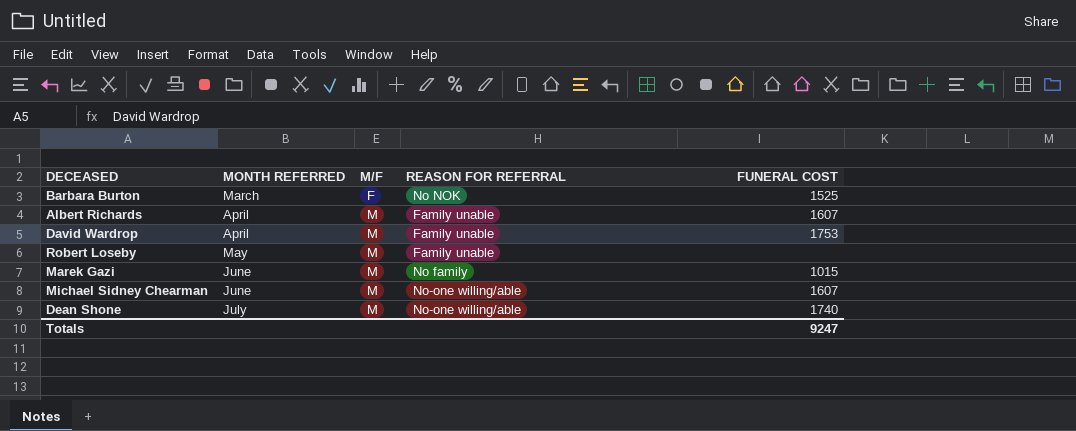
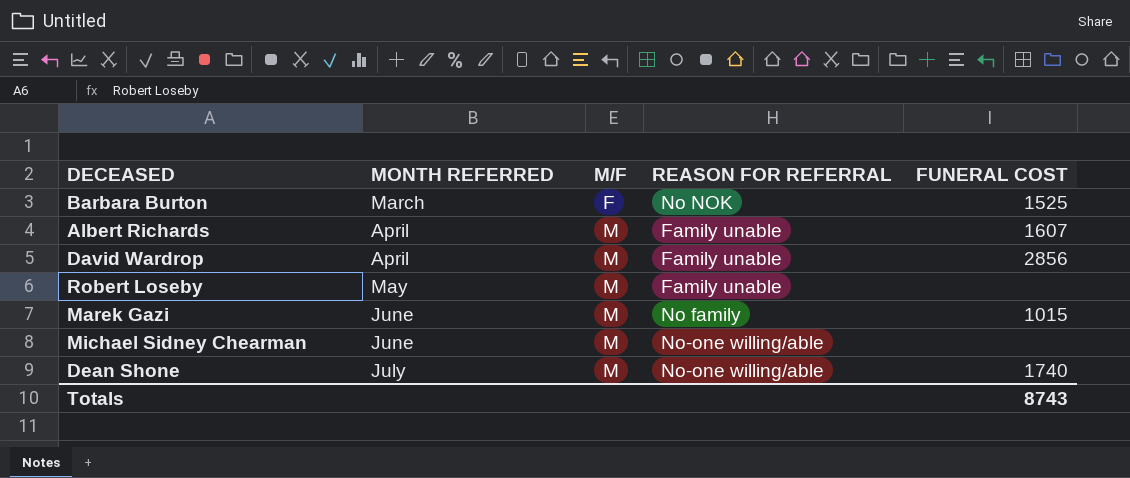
David Wardrop | FUNERAL COST: 1753 -> 2856
Michael Sidney Chearman | FUNERAL COST: 1607 -> none
Totals | FUNERAL COST: 9247 -> 8743

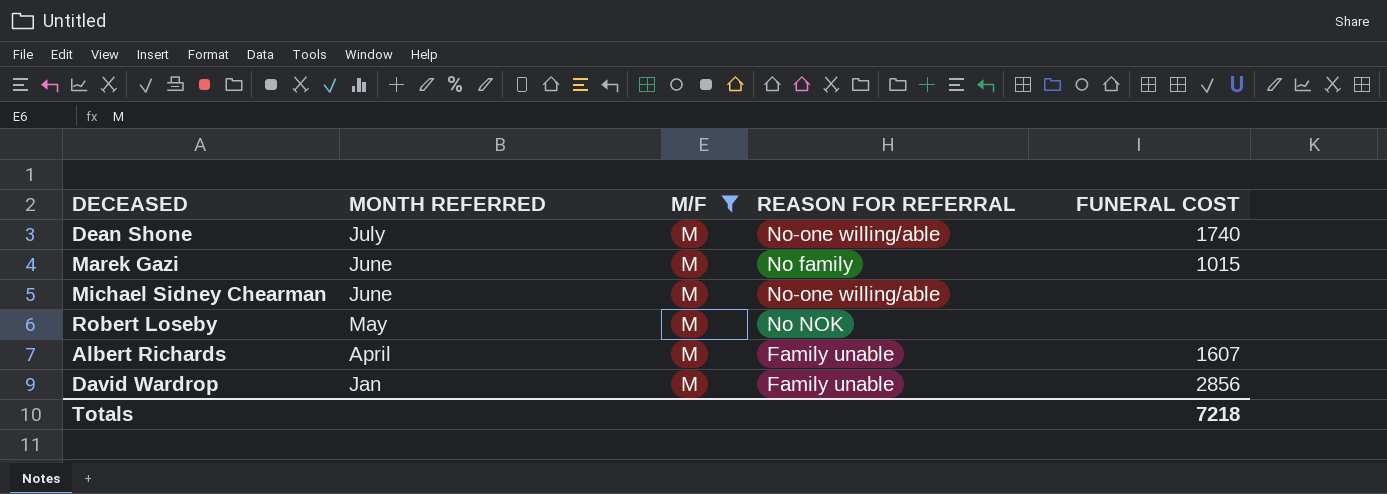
filter: none -> M/F = M
row order: MONTH REFERRED ascending -> MONTH REFERRED descending
Robert Loseby | REASON FOR REFERRAL: Family unable -> No NOK
David Wardrop | MONTH REFERRED: April -> Jan
Totals | FUNERAL COST: 8743 -> 7218

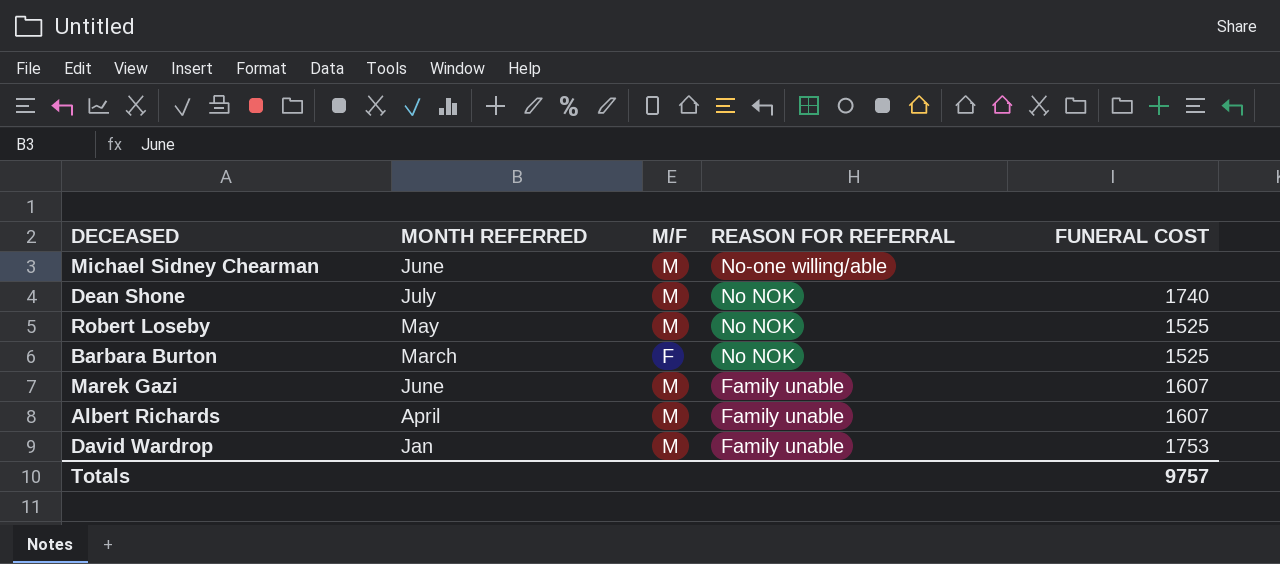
filter: M/F = M -> none
row order: MONTH REFERRED descending -> REASON FOR REFERRAL descending
Dean Shone | REASON FOR REFERRAL: No-one willing/able -> No NOK
Robert Loseby | FUNERAL COST: none -> 1525
Marek Gazi | REASON FOR REFERRAL: No family -> Family unable
Marek Gazi | FUNERAL COST: 1015 -> 1607
David Wardrop | FUNERAL COST: 2856 -> 1753
Totals | FUNERAL COST: 7218 -> 9757

